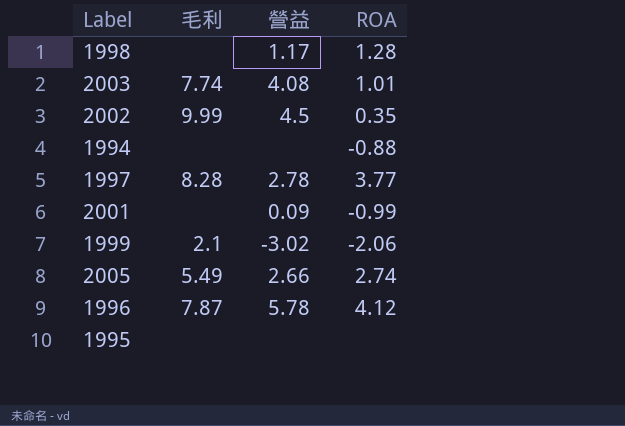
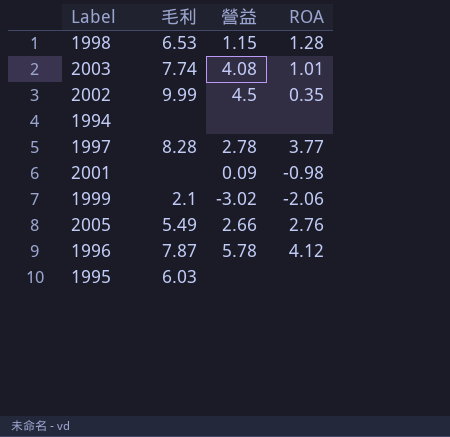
1998 | 毛利: none -> 6.53
1998 | 營益: 1.17 -> 1.15
1994 | ROA: -0.88 -> none
2001 | ROA: -0.99 -> -0.98
2005 | ROA: 2.74 -> 2.76
1995 | 毛利: none -> 6.03

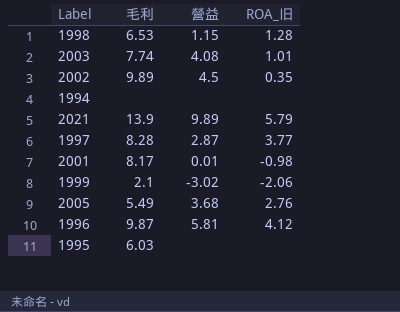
column name: ROA -> ROA_旧
2002 | 毛利: 9.99 -> 9.89
row 2021: none -> 13.9 | 9.89 | 5.79
1997 | 營益: 2.78 -> 2.87
2001 | 毛利: none -> 8.17
2001 | 營益: 0.09 -> 0.01
2005 | 營益: 2.66 -> 3.68
1996 | 毛利: 7.87 -> 9.87
1996 | 營益: 5.78 -> 5.81

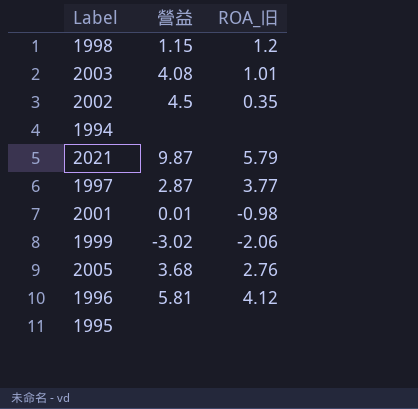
column 毛利 | position: 2 -> none
1998 | ROA_旧: 1.28 -> 1.2
2021 | 營益: 9.89 -> 9.87

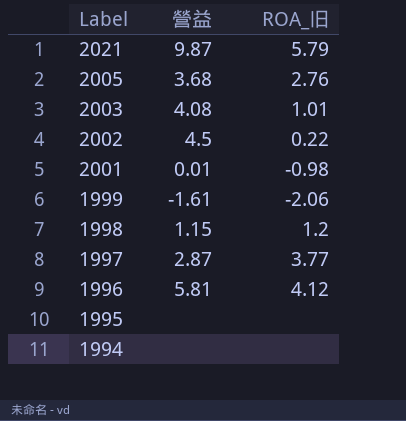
row order: none -> Label descending
2002 | ROA_旧: 0.35 -> 0.22
1999 | 營益: -3.02 -> -1.61

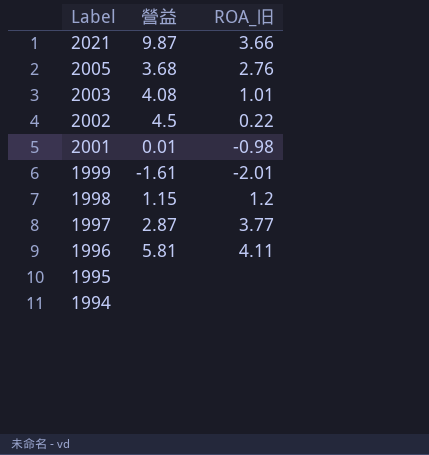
2021 | ROA_旧: 5.79 -> 3.66
1999 | ROA_旧: -2.06 -> -2.01
1996 | ROA_旧: 4.12 -> 4.11

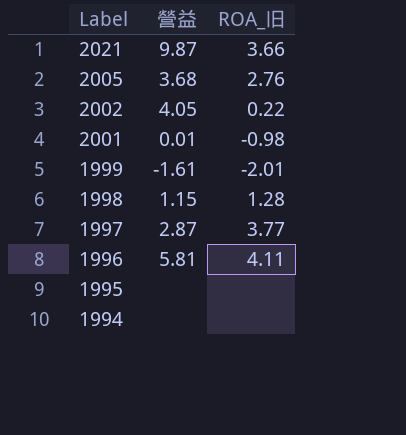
row 2003: 4.08 | 1.01 -> none
2002 | 營益: 4.5 -> 4.05
1998 | ROA_旧: 1.2 -> 1.28

